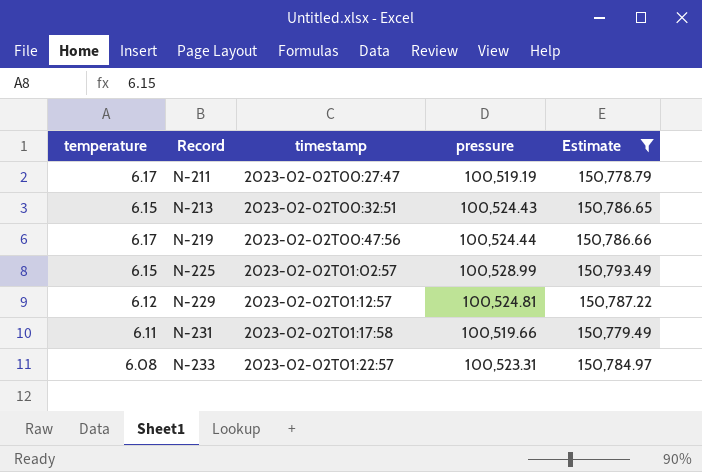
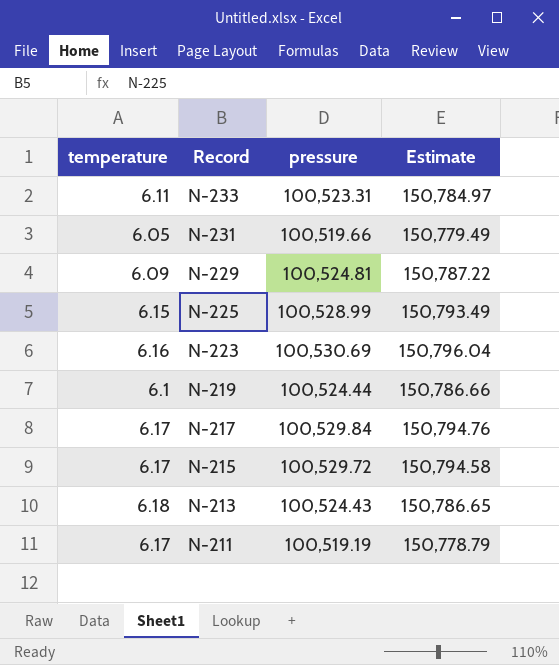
filter: Estimate <= 150,793.49 -> none
row order: Record ascending -> Record descending
column timestamp | position: 3 -> none
N-233 | temperature: 6.08 -> 6.11
N-231 | temperature: 6.11 -> 6.05
N-229 | temperature: 6.12 -> 6.09
N-219 | temperature: 6.17 -> 6.1
N-213 | temperature: 6.15 -> 6.18

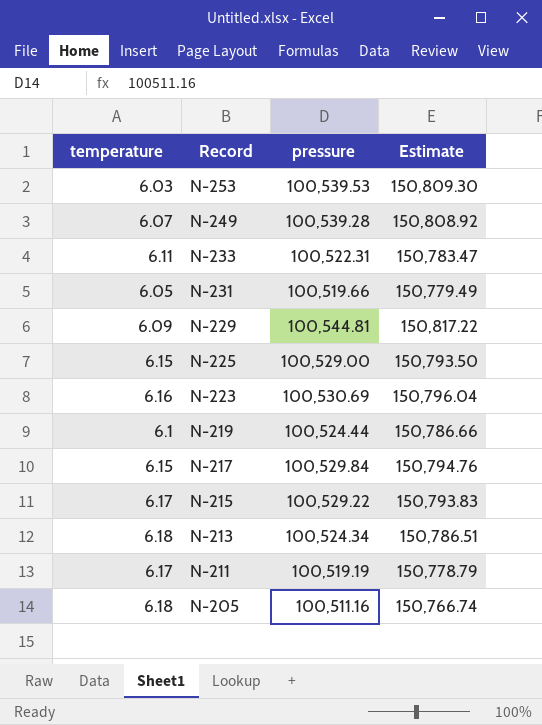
row N-253: none -> 6.03 | 100,539.53 | 150,809.30
row N-249: none -> 6.07 | 100,539.28 | 150,808.92
N-233 | pressure: 100,523.31 -> 100,522.31
N-233 | Estimate: 150,784.97 -> 150,783.47
N-229 | pressure: 100,524.81 -> 100,544.81
N-229 | Estimate: 150,787.22 -> 150,817.22
N-225 | pressure: 100,528.99 -> 100,529.00
N-225 | Estimate: 150,793.49 -> 150,793.50
N-217 | temperature: 6.17 -> 6.15
N-215 | pressure: 100,529.72 -> 100,529.22
N-215 | Estimate: 150,794.58 -> 150,793.83
N-213 | pressure: 100,524.43 -> 100,524.34
N-213 | Estimate: 150,786.65 -> 150,786.51
row N-205: none -> 6.18 | 100,511.16 | 150,766.74

